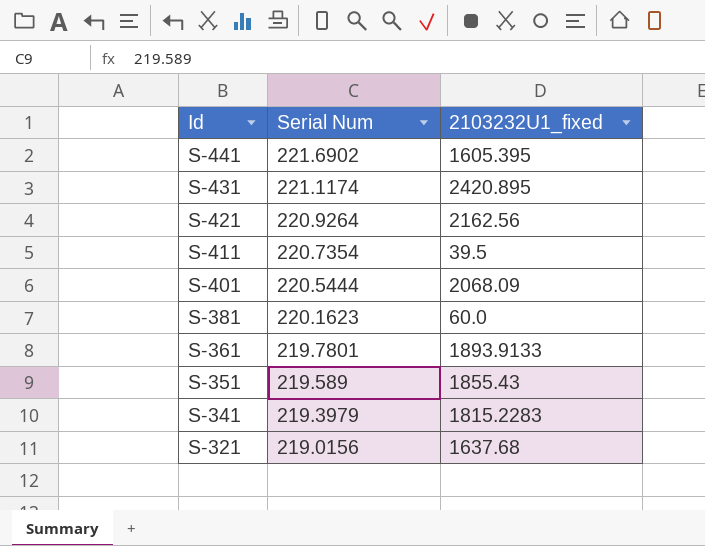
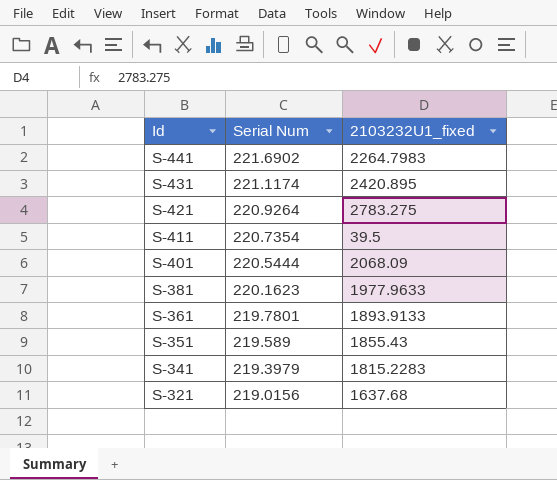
S-441 | 2103232U1_fixed: 1605.395 -> 2264.7983
S-421 | 2103232U1_fixed: 2162.56 -> 2783.275
S-381 | 2103232U1_fixed: 60.0 -> 1977.9633

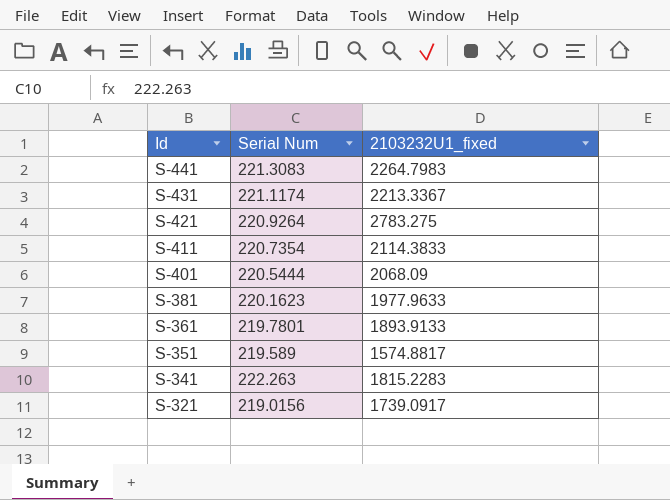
S-441 | Serial Num: 221.6902 -> 221.3083
S-431 | 2103232U1_fixed: 2420.895 -> 2213.3367
S-411 | 2103232U1_fixed: 39.5 -> 2114.3833
S-351 | 2103232U1_fixed: 1855.43 -> 1574.8817
S-341 | Serial Num: 219.3979 -> 222.263
S-321 | 2103232U1_fixed: 1637.68 -> 1739.0917

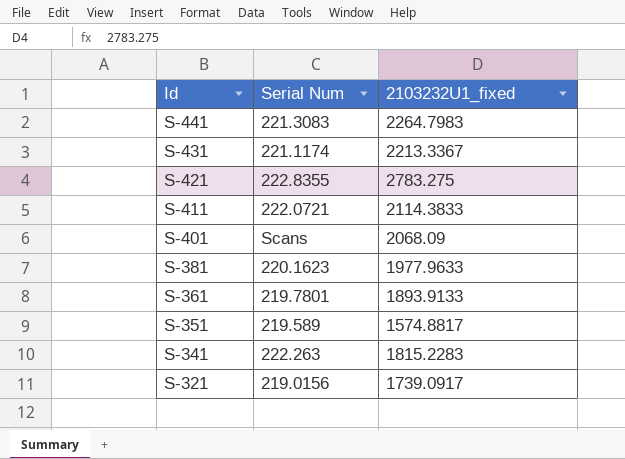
S-421 | Serial Num: 220.9264 -> 222.8355
S-411 | Serial Num: 220.7354 -> 222.0721
S-401 | Serial Num: 220.5444 -> Scans

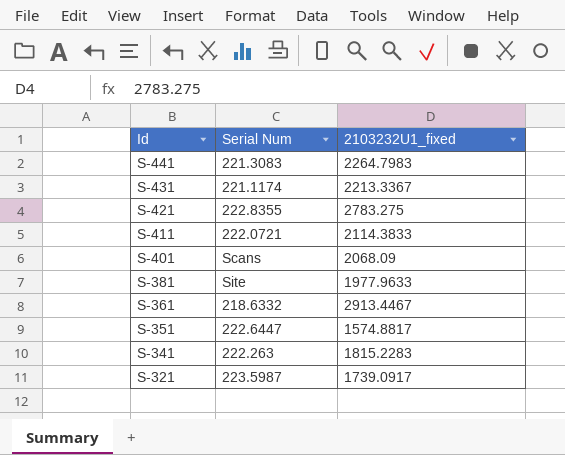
S-381 | Serial Num: 220.1623 -> Site
S-361 | Serial Num: 219.7801 -> 218.6332
S-361 | 2103232U1_fixed: 1893.9133 -> 2913.4467
S-351 | Serial Num: 219.589 -> 222.6447
S-321 | Serial Num: 219.0156 -> 223.5987

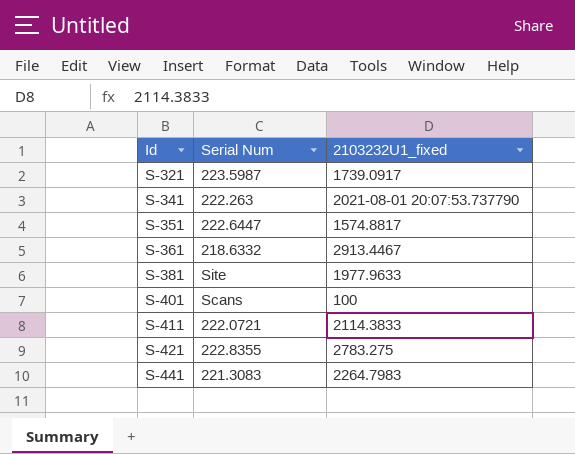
row order: Id descending -> Id ascending
row S-431: 221.1174 | 2213.3367 -> none
S-341 | 2103232U1_fixed: 1815.2283 -> 2021-08-01 20:07:53.737790
S-401 | 2103232U1_fixed: 2068.09 -> 100

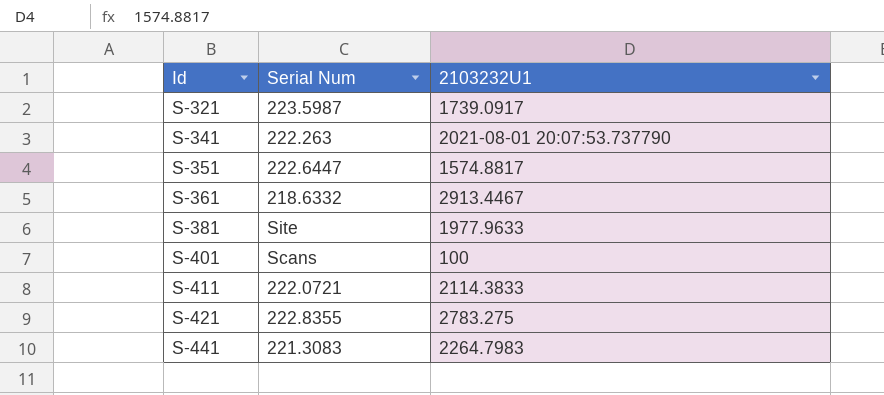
column name: 2103232U1_fixed -> 2103232U1

